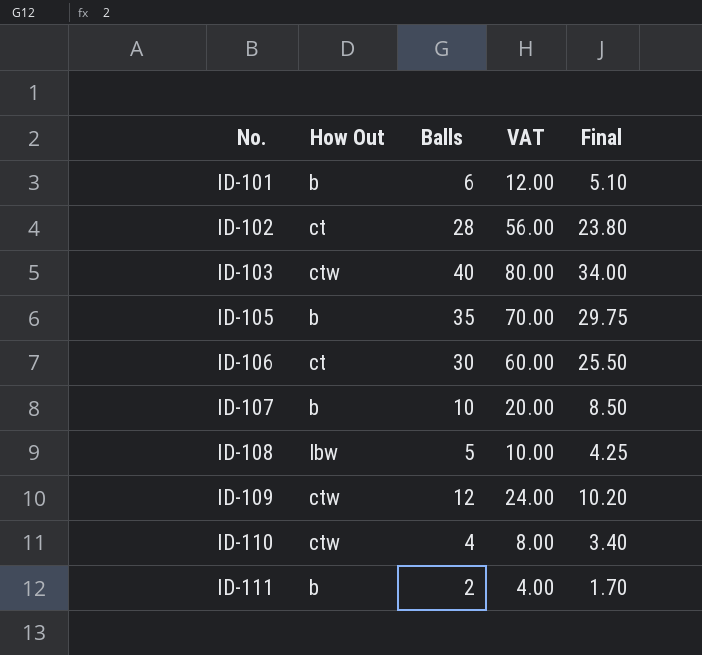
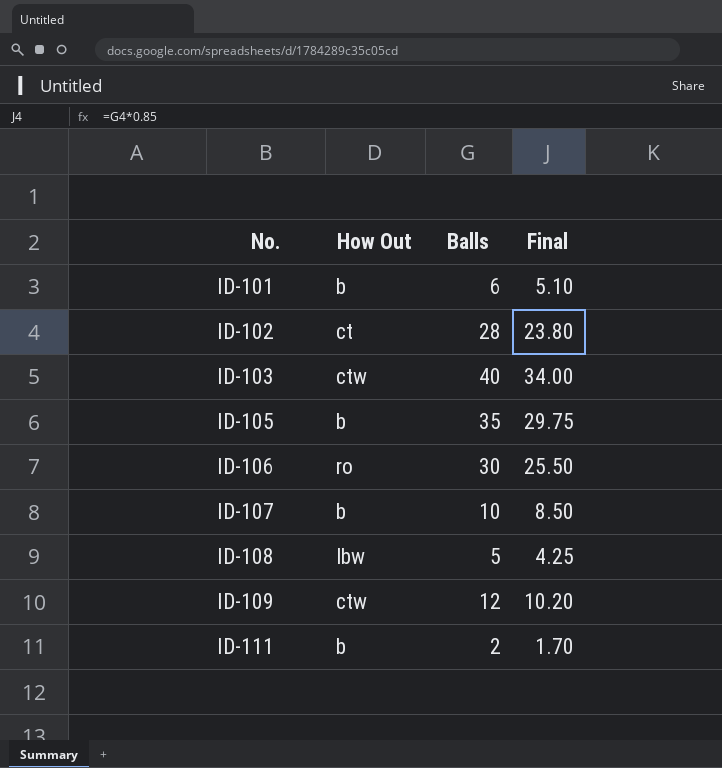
column VAT | formula: [Balls] * 2 -> none
row ID-110: ctw | 4 | 8.00 | 3.40 -> none
ID-106 | How Out: ct -> ro

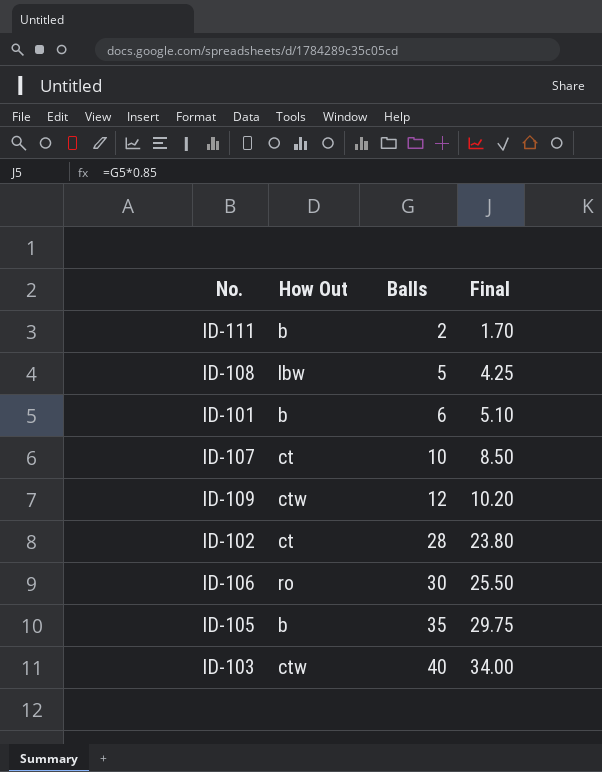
row order: No. ascending -> Balls ascending
ID-107 | How Out: b -> ct

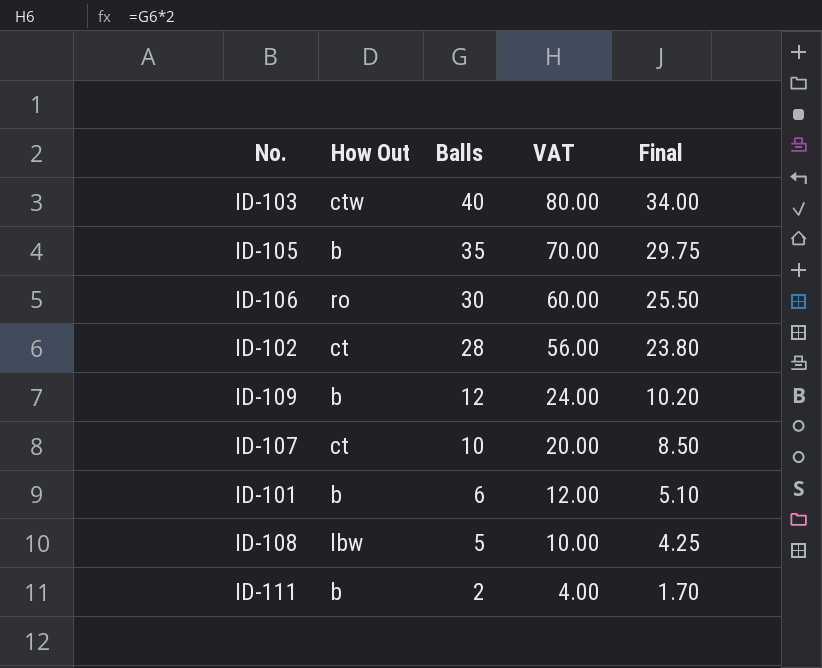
row order: Balls ascending -> Balls descending
column VAT | formula: none -> [Balls] * 2
ID-109 | How Out: ctw -> b

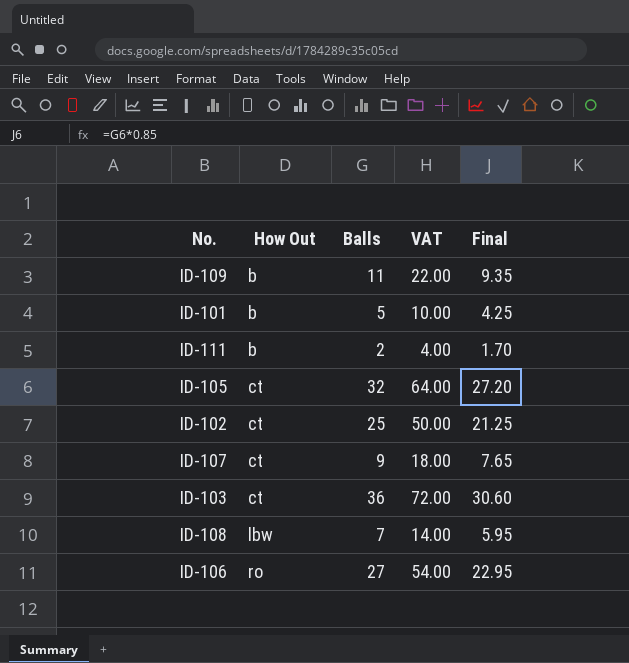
row order: Balls descending -> How Out ascending
ID-109 | Balls: 12 -> 11
ID-109 | VAT: 24.00 -> 22.00
ID-109 | Final: 10.20 -> 9.35
ID-101 | Balls: 6 -> 5
ID-101 | VAT: 12.00 -> 10.00
ID-101 | Final: 5.10 -> 4.25
ID-105 | How Out: b -> ct
ID-105 | Balls: 35 -> 32
ID-105 | VAT: 70.00 -> 64.00
ID-105 | Final: 29.75 -> 27.20
ID-102 | Balls: 28 -> 25
ID-102 | VAT: 56.00 -> 50.00
ID-102 | Final: 23.80 -> 21.25
ID-107 | Balls: 10 -> 9
ID-107 | VAT: 20.00 -> 18.00
ID-107 | Final: 8.50 -> 7.65
ID-103 | How Out: ctw -> ct
ID-103 | Balls: 40 -> 36
ID-103 | VAT: 80.00 -> 72.00
ID-103 | Final: 34.00 -> 30.60
ID-108 | Balls: 5 -> 7
ID-108 | VAT: 10.00 -> 14.00
ID-108 | Final: 4.25 -> 5.95
ID-106 | Balls: 30 -> 27
ID-106 | VAT: 60.00 -> 54.00
ID-106 | Final: 25.50 -> 22.95

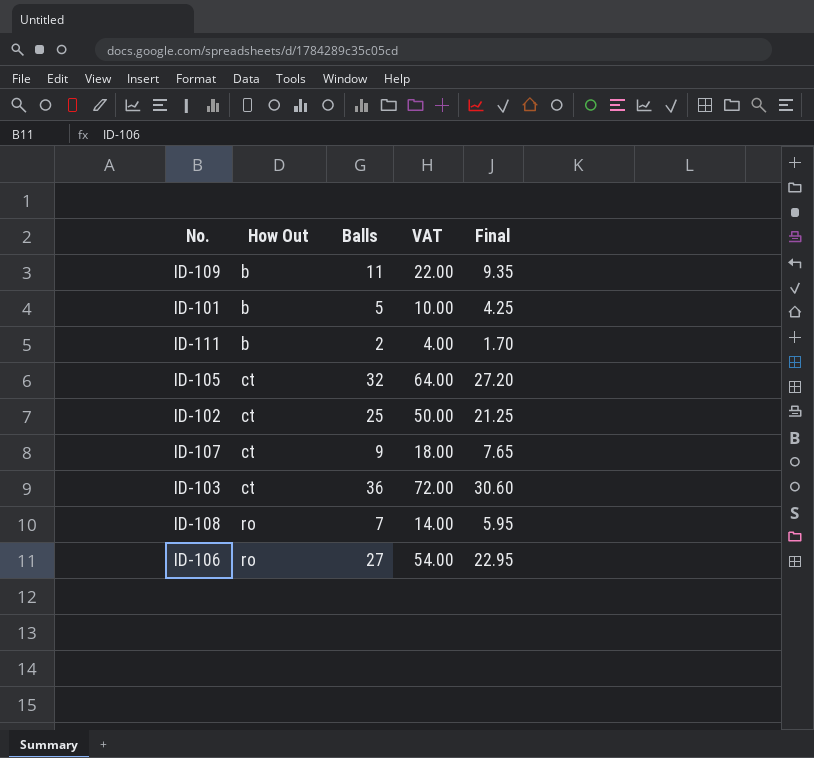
ID-108 | How Out: lbw -> ro

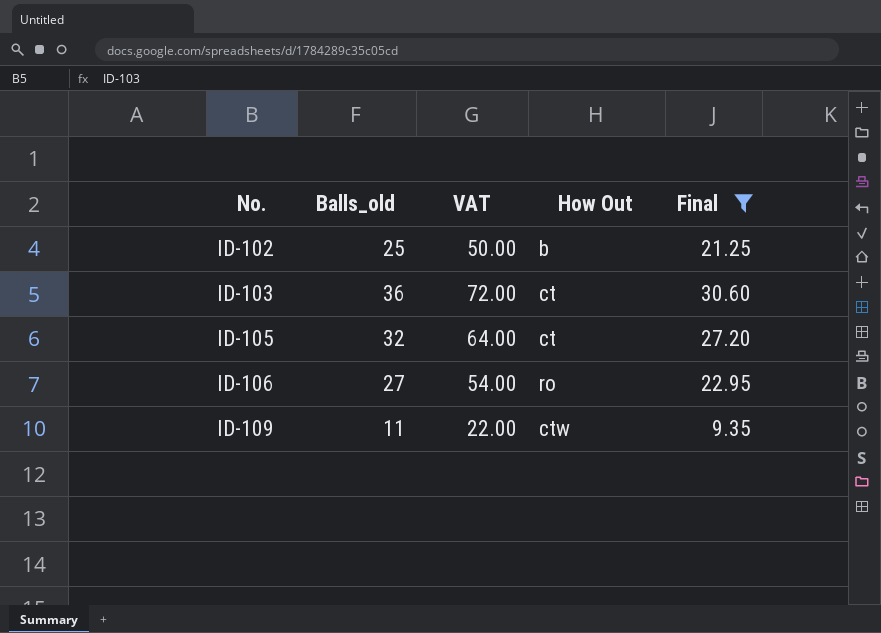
filter: none -> Final >= 9.35
row order: How Out ascending -> No. ascending
column name: Balls -> Balls_old
column How Out | position: 2 -> 4
ID-102 | How Out: ct -> b
ID-109 | How Out: b -> ctw

